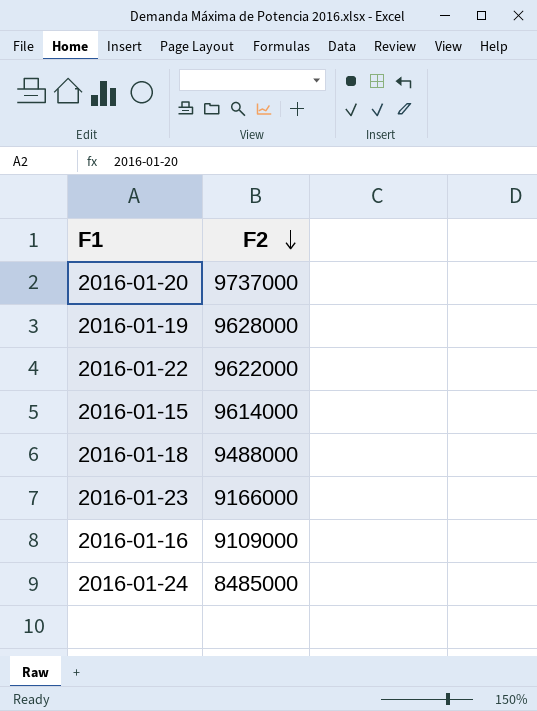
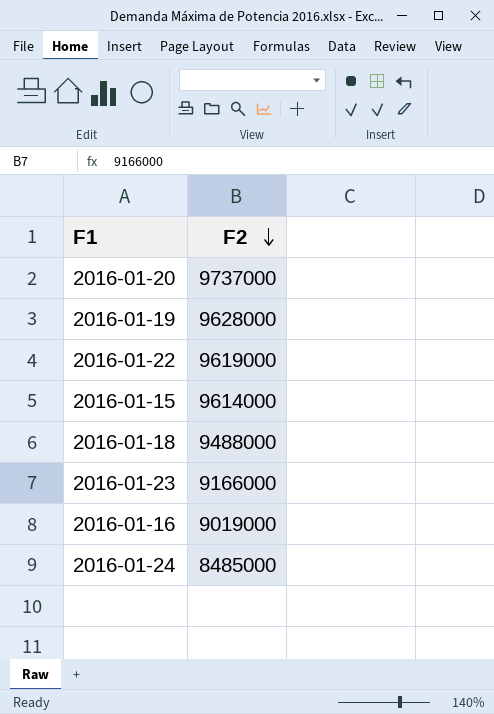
2016-01-22 | F2: 9622000 -> 9619000
2016-01-16 | F2: 9109000 -> 9019000

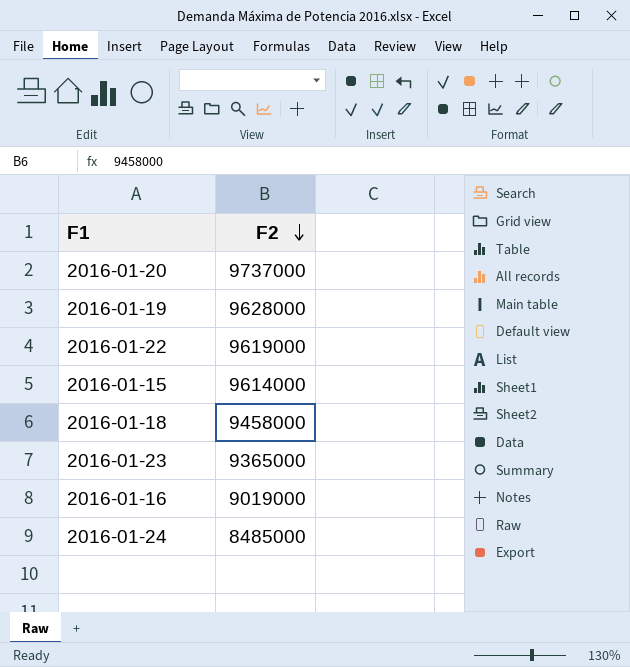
2016-01-18 | F2: 9488000 -> 9458000
2016-01-23 | F2: 9166000 -> 9365000

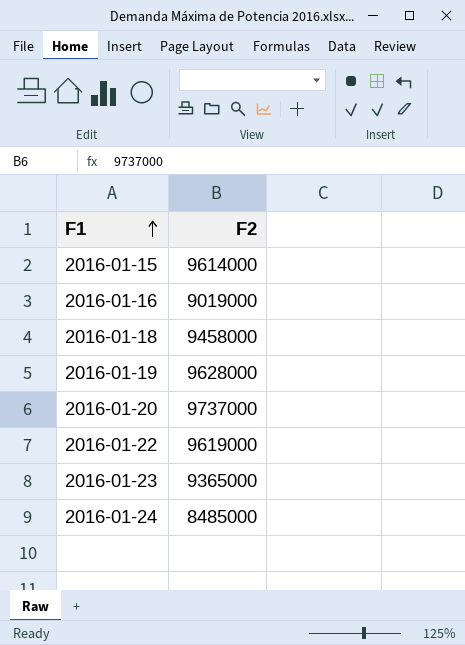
row order: F2 descending -> F1 ascending

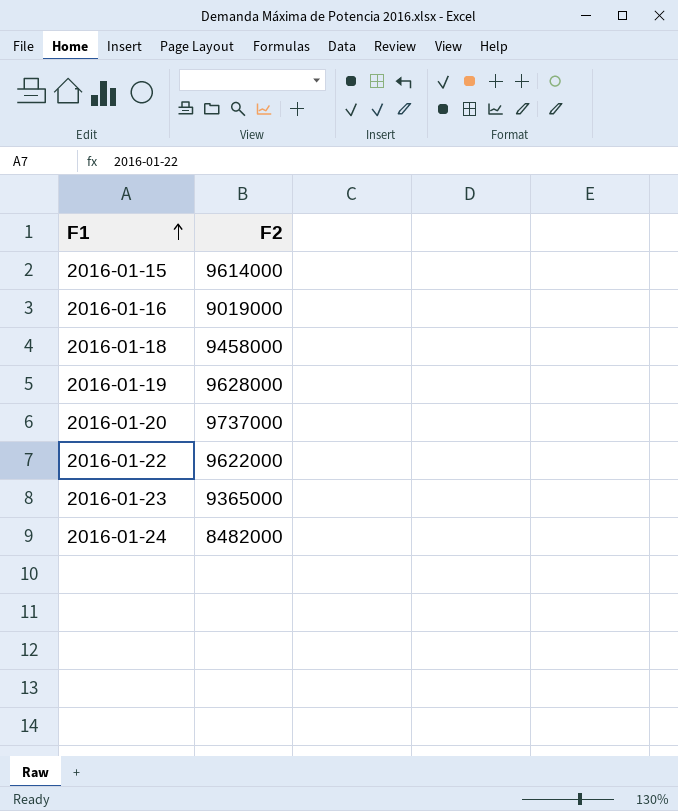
2016-01-22 | F2: 9619000 -> 9622000
2016-01-24 | F2: 8485000 -> 8482000

